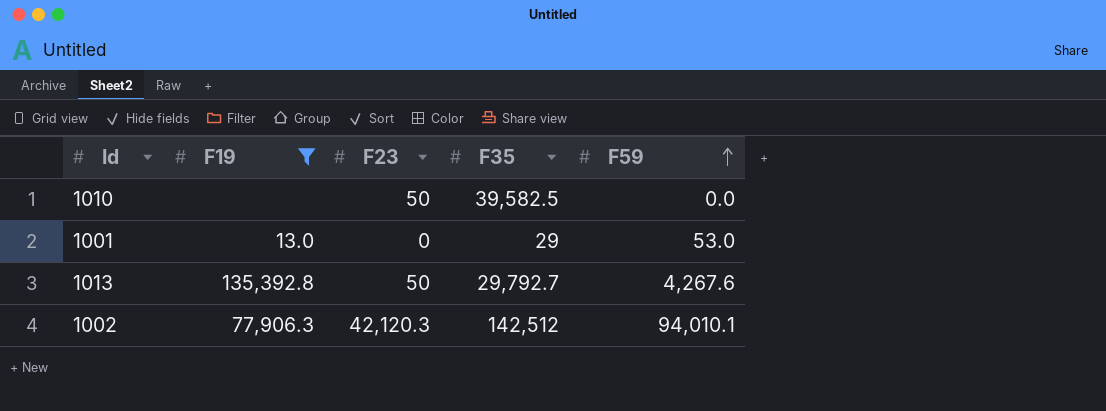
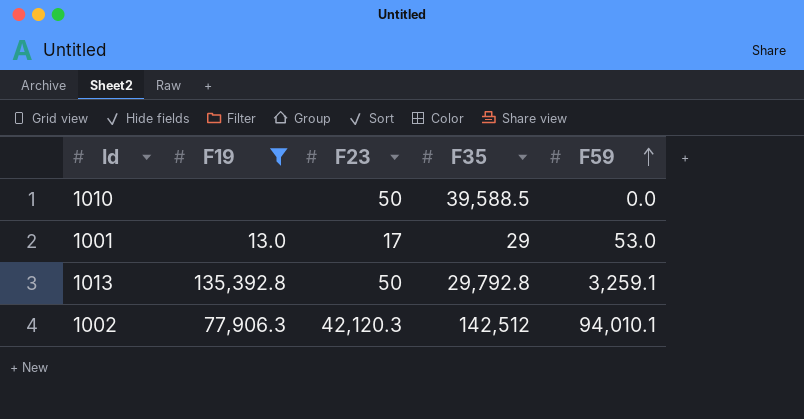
1010 | F35: 39,582.5 -> 39,588.5
1001 | F23: 0 -> 17
1013 | F35: 29,792.7 -> 29,792.8
1013 | F59: 4,267.6 -> 3,259.1

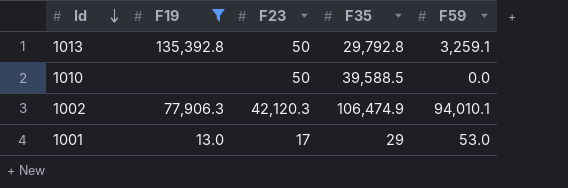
row order: F59 ascending -> Id descending
1002 | F35: 142,512 -> 106,474.9

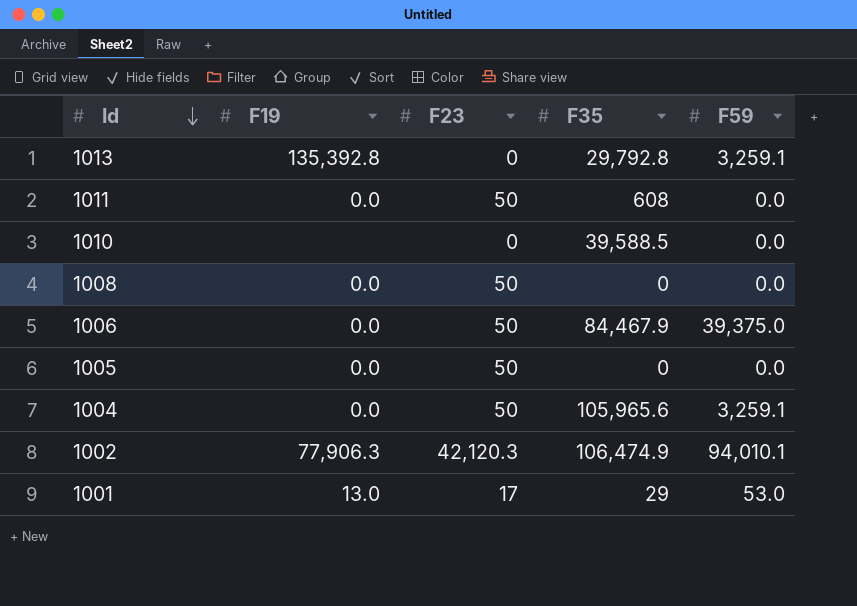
filter: F19 != 0.0 -> none
1013 | F23: 50 -> 0
1010 | F23: 50 -> 0

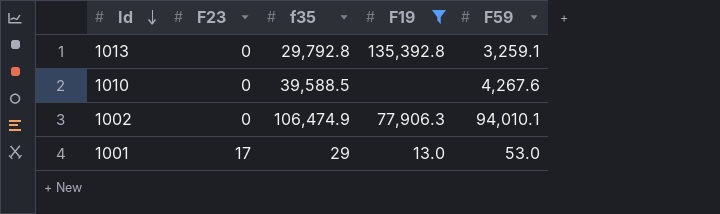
filter: none -> F19 != 0.0
column name: F35 -> f35
column F19 | position: 2 -> 4
1010 | F59: 0.0 -> 4,267.6
1002 | F23: 42,120.3 -> 0

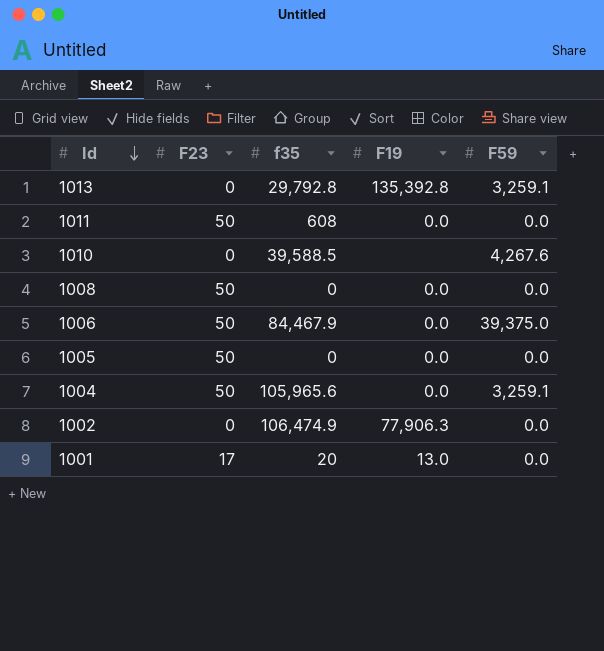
filter: F19 != 0.0 -> none
1002 | F59: 94,010.1 -> 0.0
1001 | f35: 29 -> 20
1001 | F59: 53.0 -> 0.0

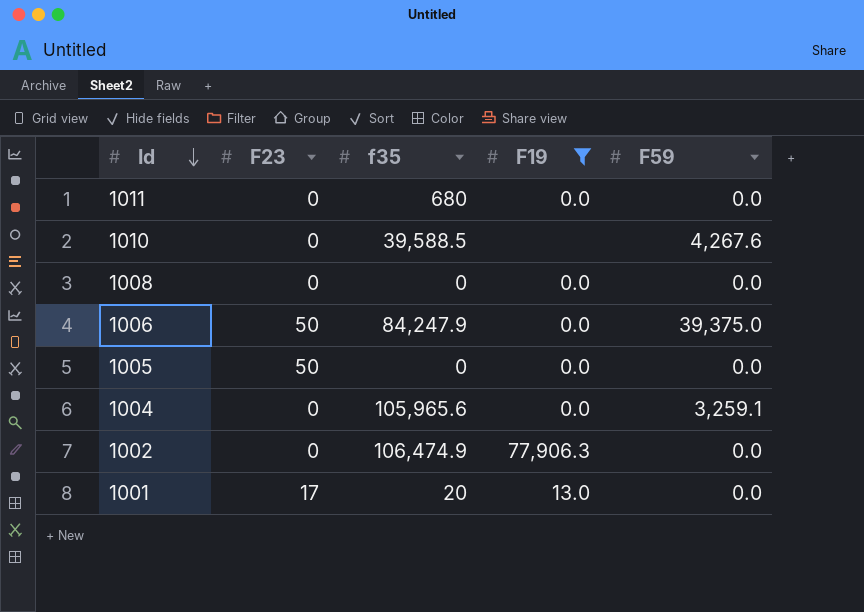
filter: none -> F19 != 135,392.8
1011 | F23: 50 -> 0
1011 | f35: 608 -> 680
1008 | F23: 50 -> 0
1006 | f35: 84,467.9 -> 84,247.9
1004 | F23: 50 -> 0

